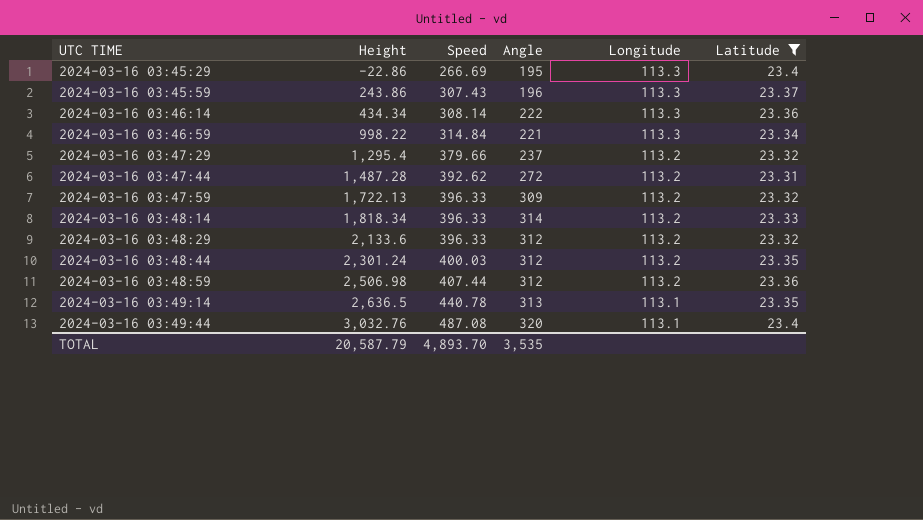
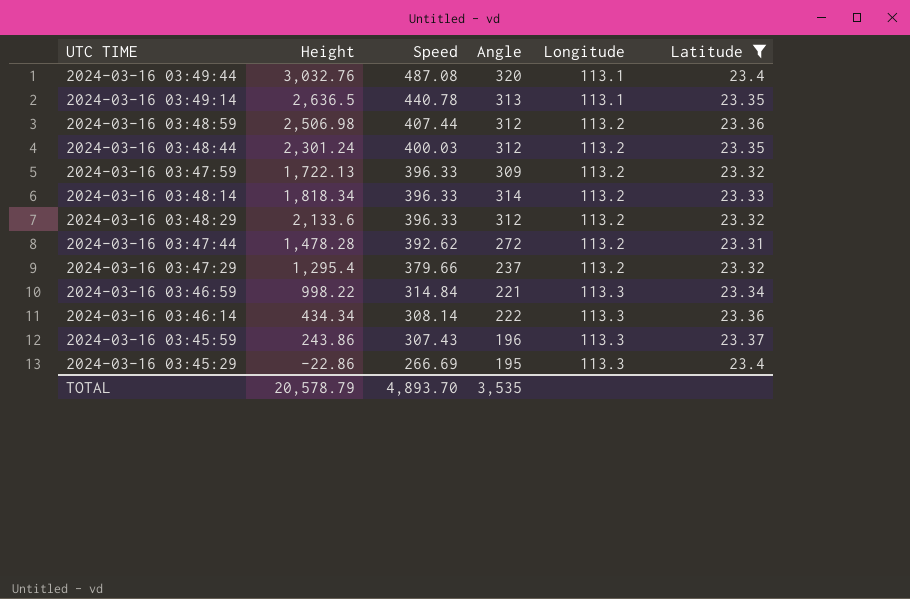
row order: UTC TIME ascending -> Speed descending
2024-03-16 03:47:44 | Height: 1,487.28 -> 1,478.28
TOTAL | Height: 20,587.79 -> 20,578.79

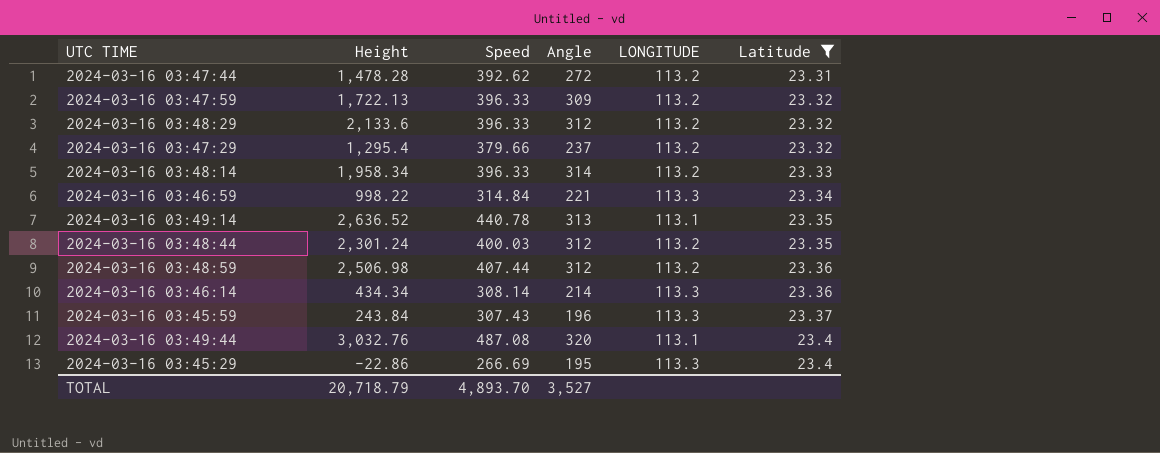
row order: Speed descending -> Latitude ascending
column name: Longitude -> LONGITUDE
2024-03-16 03:48:14 | Height: 1,818.34 -> 1,958.34
2024-03-16 03:49:14 | Height: 2,636.5 -> 2,636.52
2024-03-16 03:46:14 | Angle: 222 -> 214
2024-03-16 03:45:59 | Height: 243.86 -> 243.84
TOTAL | Height: 20,578.79 -> 20,718.79
TOTAL | Angle: 3,535 -> 3,527

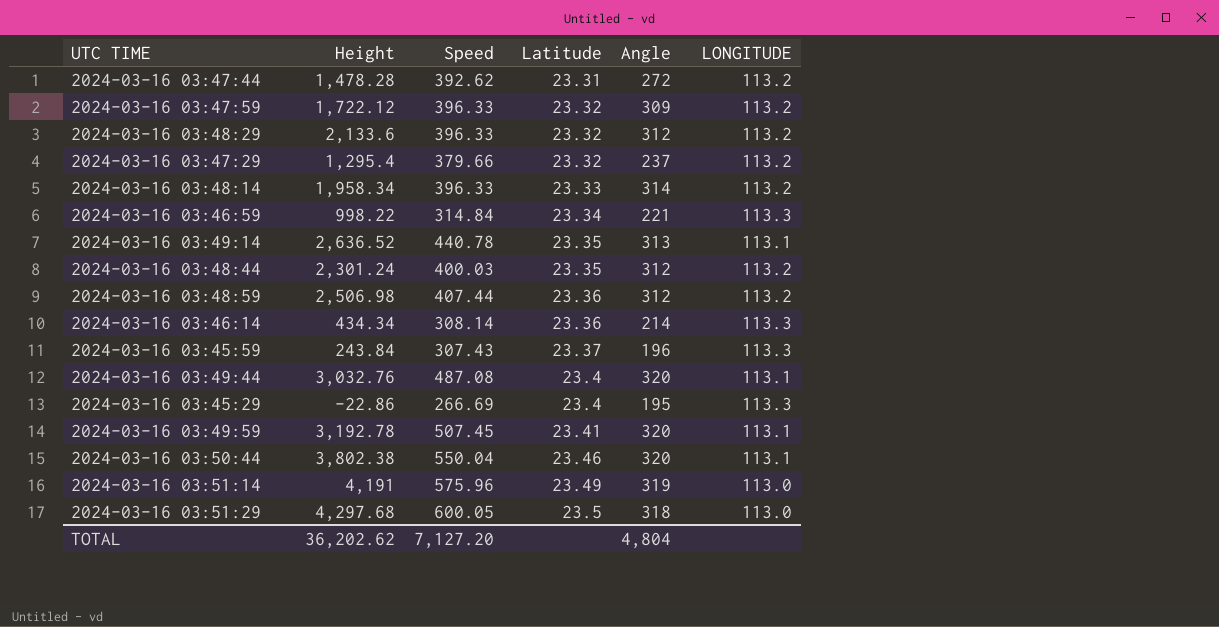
filter: Latitude <= 23.4 -> none
column Latitude | position: 6 -> 4
2024-03-16 03:47:59 | Height: 1,722.13 -> 1,722.12
TOTAL | Height: 20,718.79 -> 36,202.62
TOTAL | Speed: 4,893.70 -> 7,127.20
TOTAL | Angle: 3,527 -> 4,804

